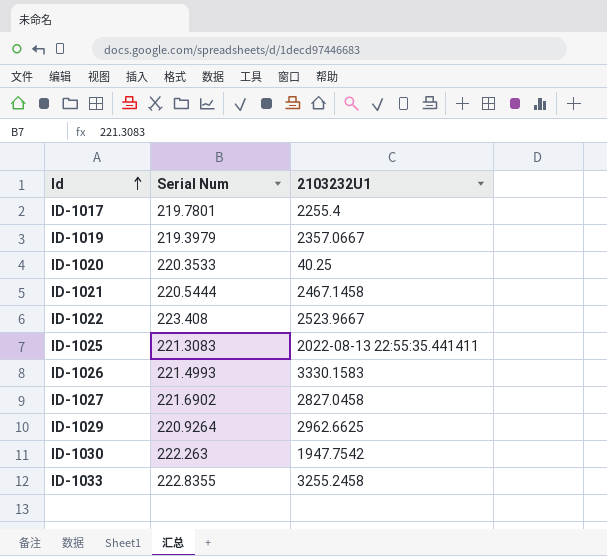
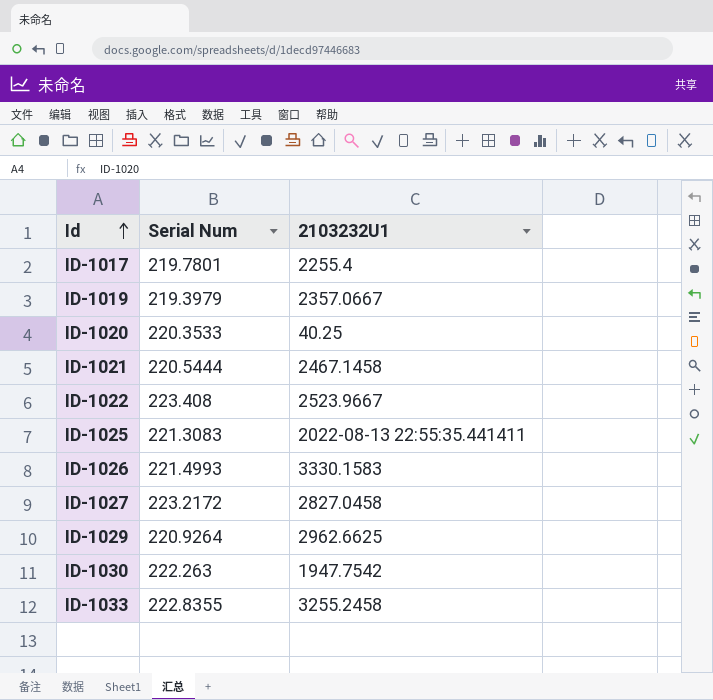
ID-1027 | Serial Num: 221.6902 -> 223.2172

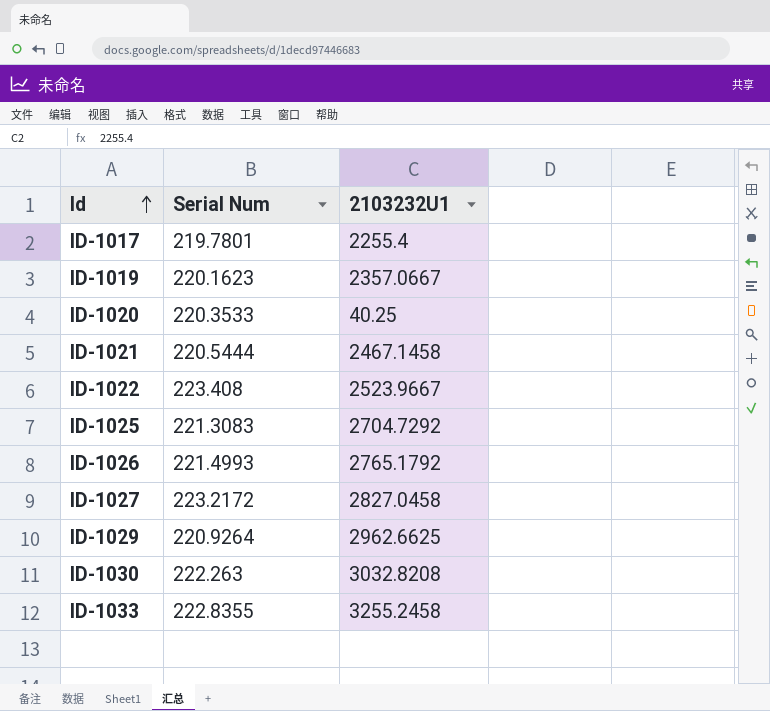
ID-1019 | Serial Num: 219.3979 -> 220.1623
ID-1025 | 2103232U1: 2022-08-13 22:55:35.441411 -> 2704.7292
ID-1026 | 2103232U1: 3330.1583 -> 2765.1792
ID-1030 | 2103232U1: 1947.7542 -> 3032.8208

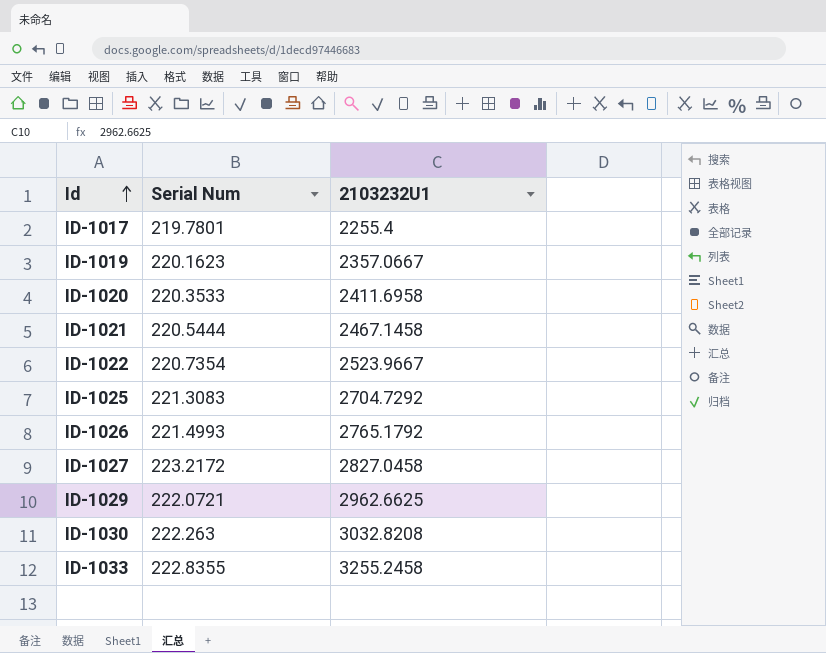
ID-1020 | 2103232U1: 40.25 -> 2411.6958
ID-1022 | Serial Num: 223.408 -> 220.7354
ID-1029 | Serial Num: 220.9264 -> 222.0721

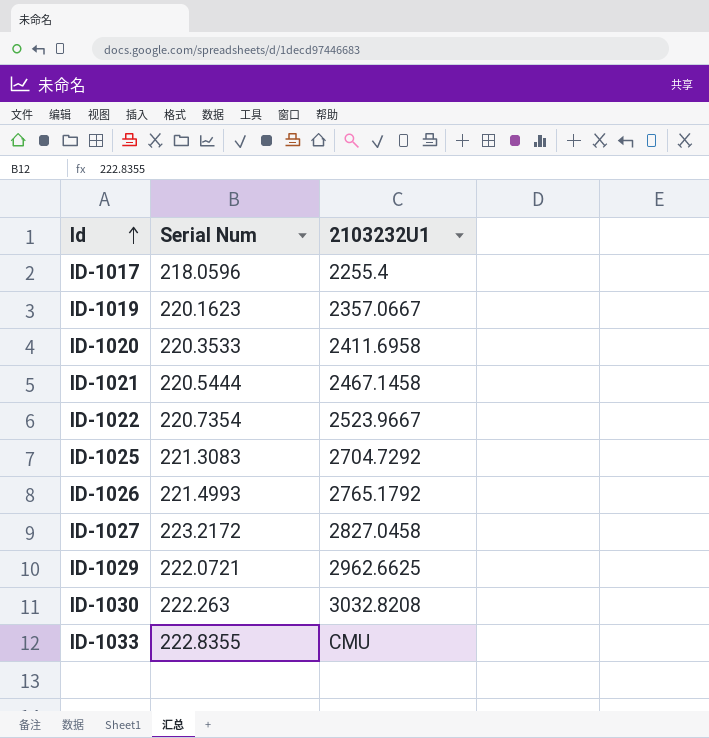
ID-1017 | Serial Num: 219.7801 -> 218.0596
ID-1033 | 2103232U1: 3255.2458 -> CMU

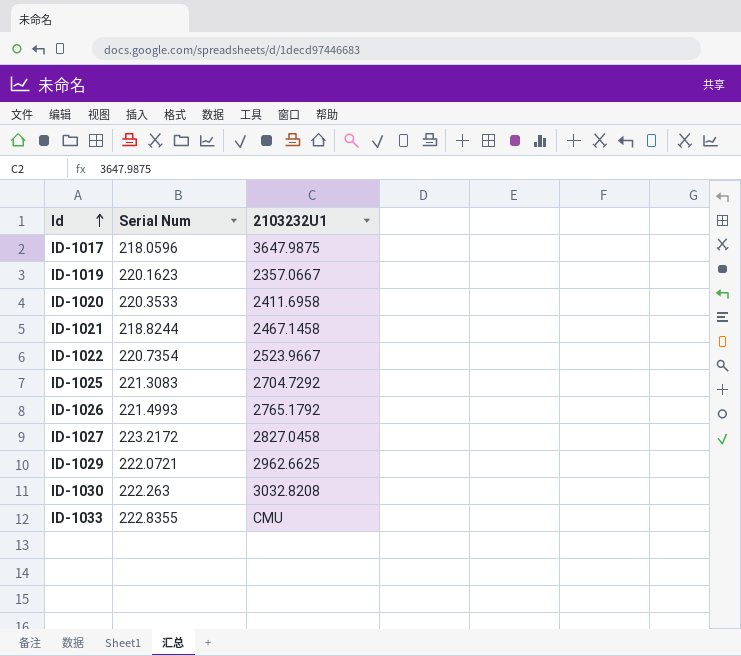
ID-1017 | 2103232U1: 2255.4 -> 3647.9875
ID-1021 | Serial Num: 220.5444 -> 218.8244

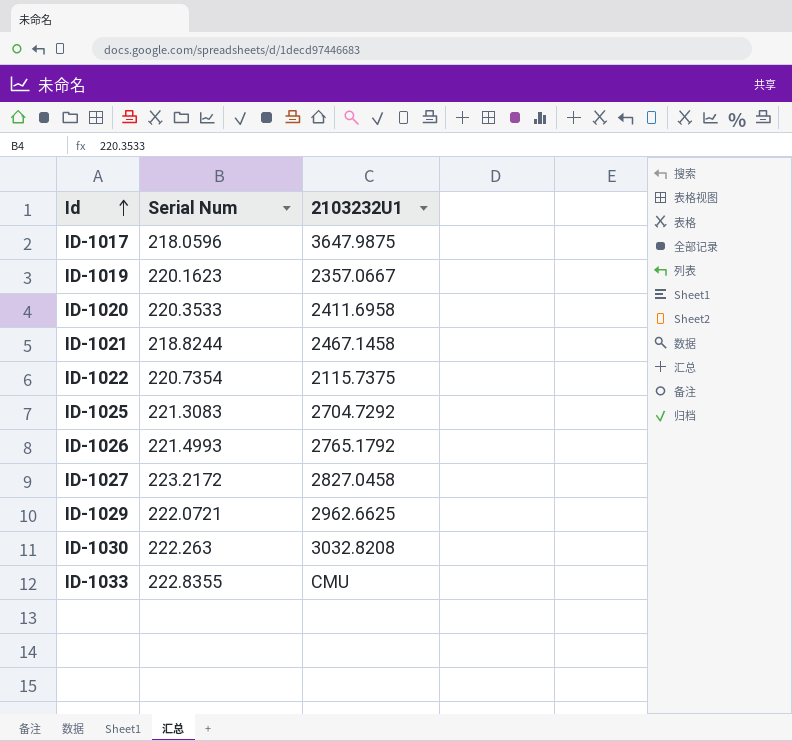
ID-1022 | 2103232U1: 2523.9667 -> 2115.7375

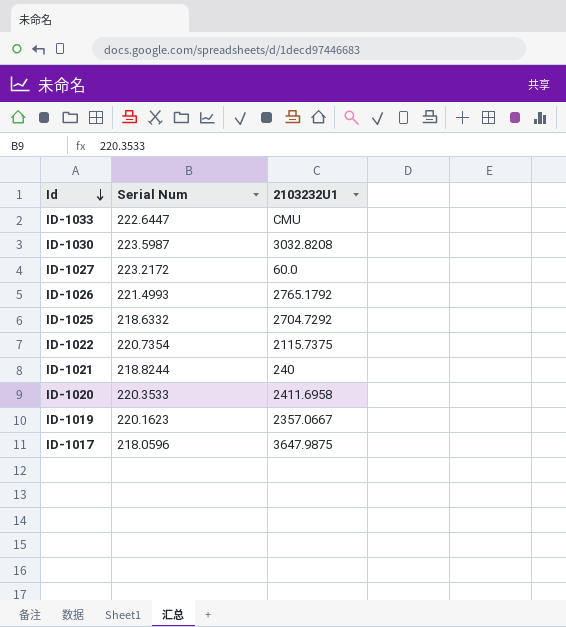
row order: Id ascending -> Id descending
row ID-1029: 222.0721 | 2962.6625 -> none
ID-1033 | Serial Num: 222.8355 -> 222.6447
ID-1030 | Serial Num: 222.263 -> 223.5987
ID-1027 | 2103232U1: 2827.0458 -> 60.0
ID-1025 | Serial Num: 221.3083 -> 218.6332
ID-1021 | 2103232U1: 2467.1458 -> 240

